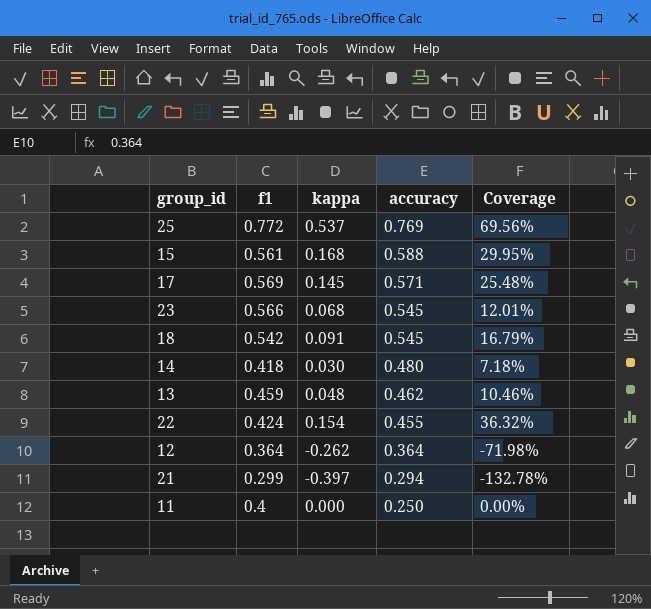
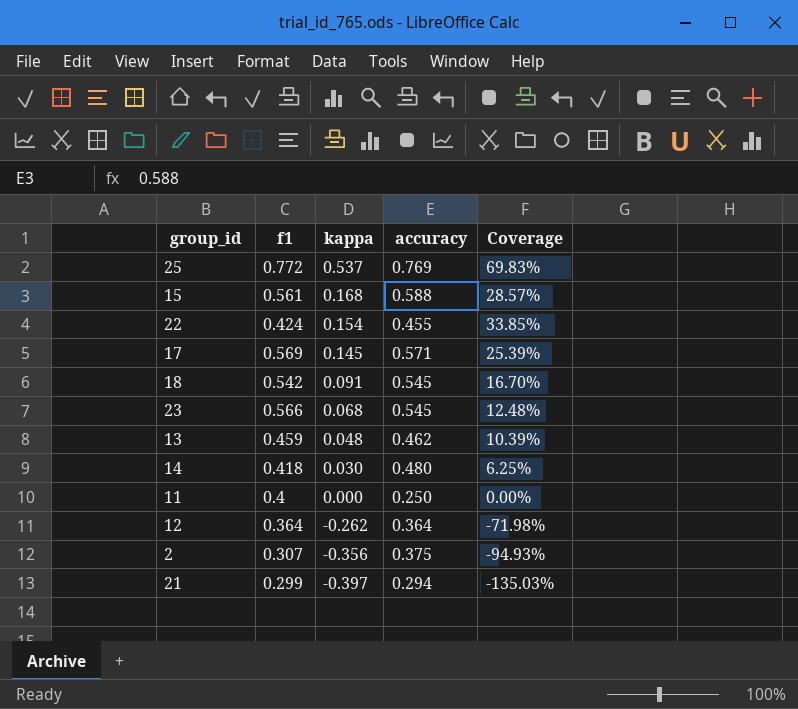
row order: accuracy descending -> kappa descending
column Coverage | formula: [kappa] / [f1] -> [kappa] / [accuracy]
row 2: none -> 0.307 | -0.356 | 0.375 | -94.93%

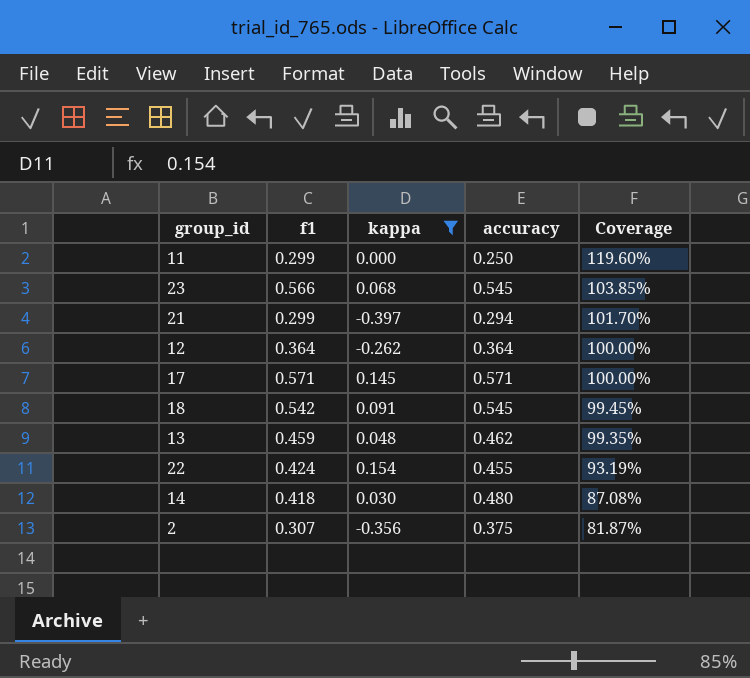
filter: none -> kappa <= 0.154
row order: kappa descending -> Coverage descending
column Coverage | formula: [kappa] / [accuracy] -> [f1] / [accuracy]
11 | f1: 0.4 -> 0.299
17 | f1: 0.569 -> 0.571

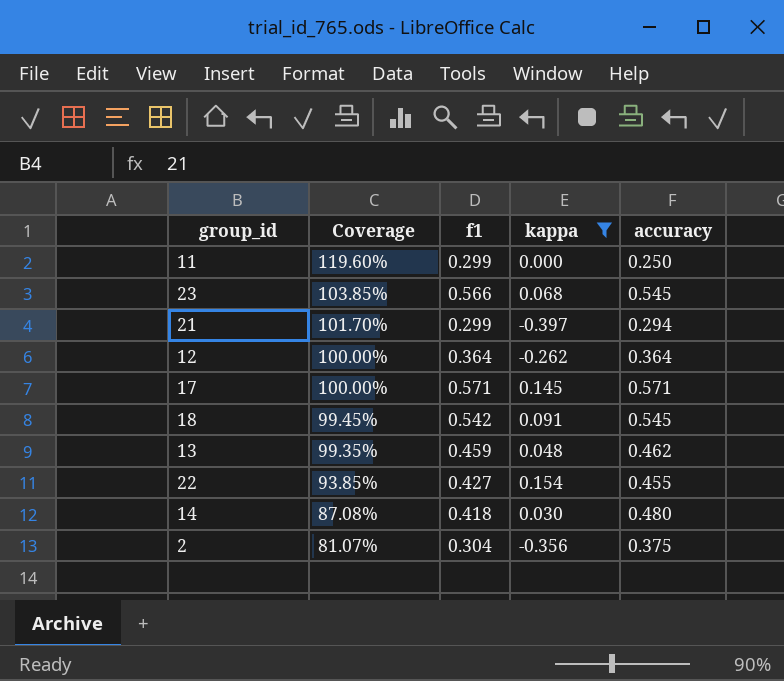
column Coverage | position: 5 -> 2
22 | Coverage: 93.19% -> 93.85%
22 | f1: 0.424 -> 0.427
2 | Coverage: 81.87% -> 81.07%
2 | f1: 0.307 -> 0.304

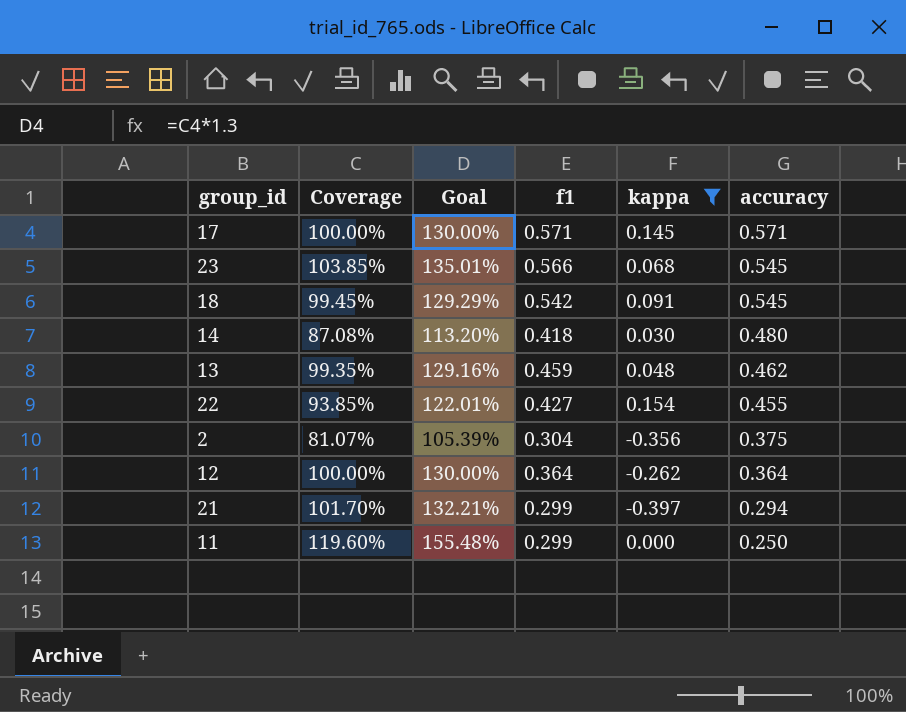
row order: Coverage descending -> accuracy descending
column Goal | formula: none -> [Coverage] * 1.3

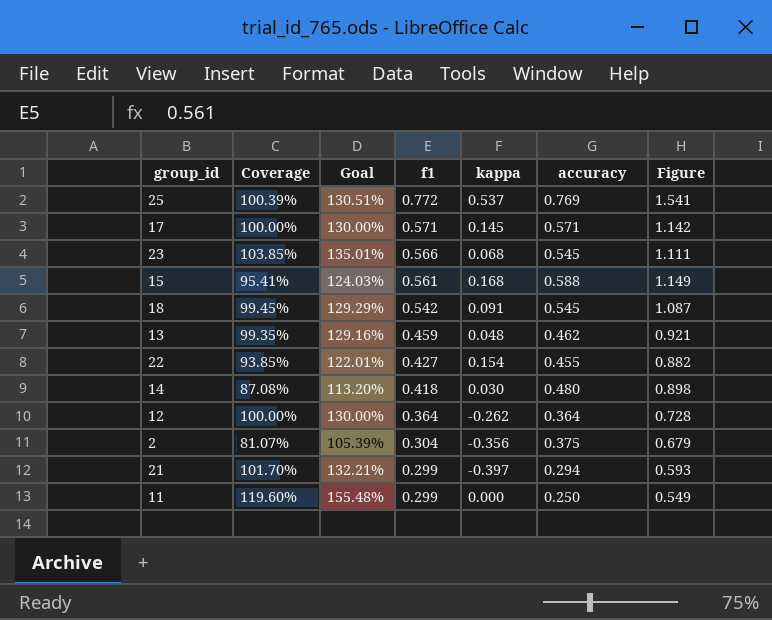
filter: kappa <= 0.154 -> none
row order: accuracy descending -> f1 descending
column Figure | formula: none -> [f1] + [accuracy]

